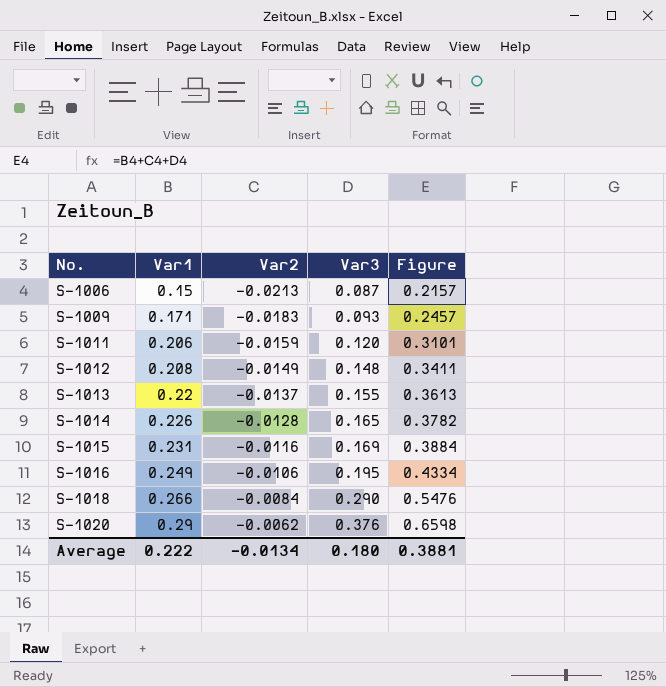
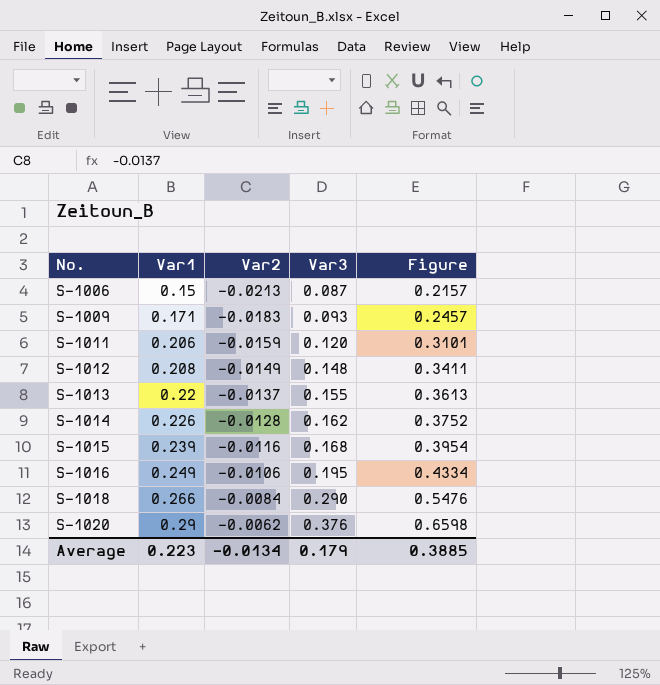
S-1014 | Var3: 0.165 -> 0.162
S-1014 | Figure: 0.3782 -> 0.3752
S-1015 | Var1: 0.231 -> 0.239
S-1015 | Var3: 0.169 -> 0.168
S-1015 | Figure: 0.3884 -> 0.3954
Average | Var1: 0.222 -> 0.223
Average | Var3: 0.180 -> 0.179
Average | Figure: 0.3881 -> 0.3885

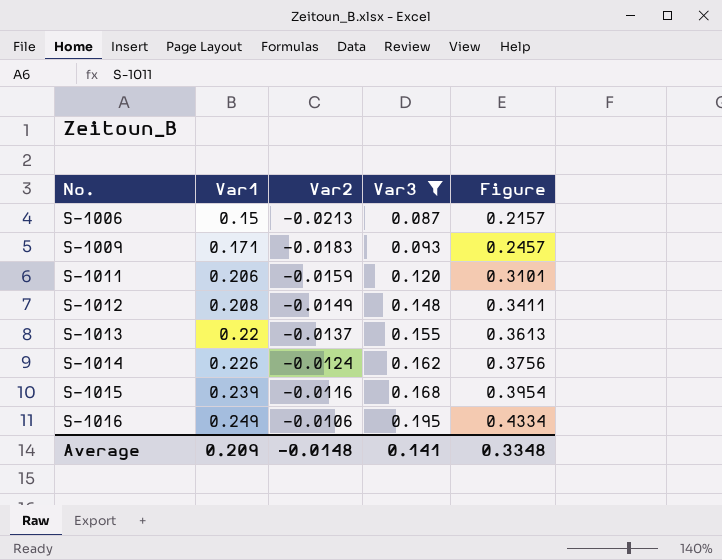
filter: none -> Var3 <= 0.195
S-1014 | Var2: -0.0128 -> -0.0124
S-1014 | Figure: 0.3752 -> 0.3756
Average | Var1: 0.223 -> 0.209
Average | Var2: -0.0134 -> -0.0148
Average | Var3: 0.179 -> 0.141
Average | Figure: 0.3885 -> 0.3348

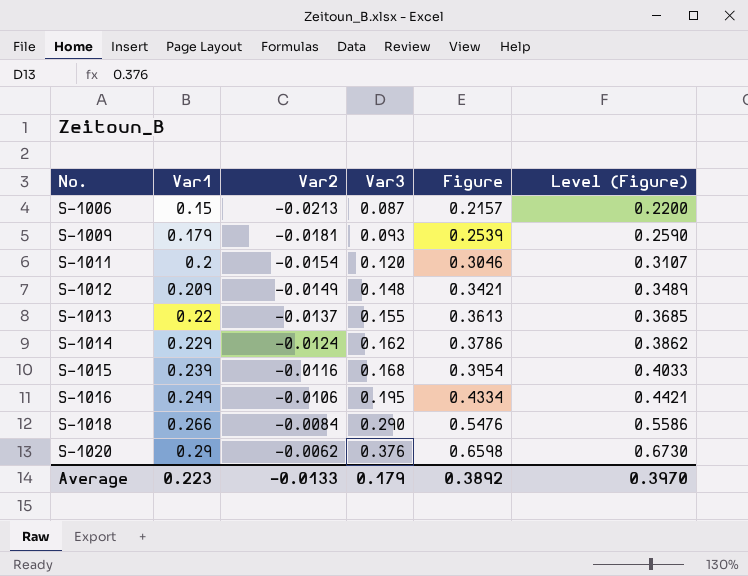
filter: Var3 <= 0.195 -> none
column Level (Figure) | formula: none -> [Figure] * 1.02
S-1009 | Var1: 0.171 -> 0.179
S-1009 | Var2: -0.0183 -> -0.0181
S-1009 | Figure: 0.2457 -> 0.2539
S-1011 | Var1: 0.206 -> 0.2
S-1011 | Var2: -0.0159 -> -0.0154
S-1011 | Figure: 0.3101 -> 0.3046
S-1012 | Var1: 0.208 -> 0.209
S-1012 | Figure: 0.3411 -> 0.3421
S-1014 | Var1: 0.226 -> 0.229
S-1014 | Figure: 0.3756 -> 0.3786
Average | Var1: 0.209 -> 0.223
Average | Var2: -0.0148 -> -0.0133
Average | Var3: 0.141 -> 0.179
Average | Figure: 0.3348 -> 0.3892

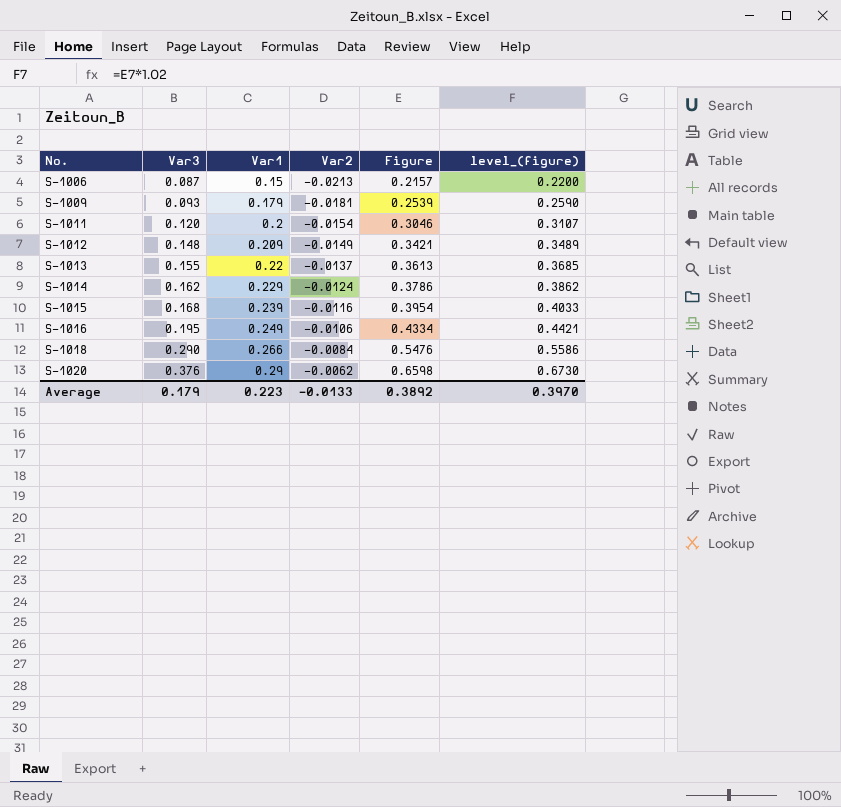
column Var3 | position: 4 -> 2
column name: Level (Figure) -> level_(figure)

